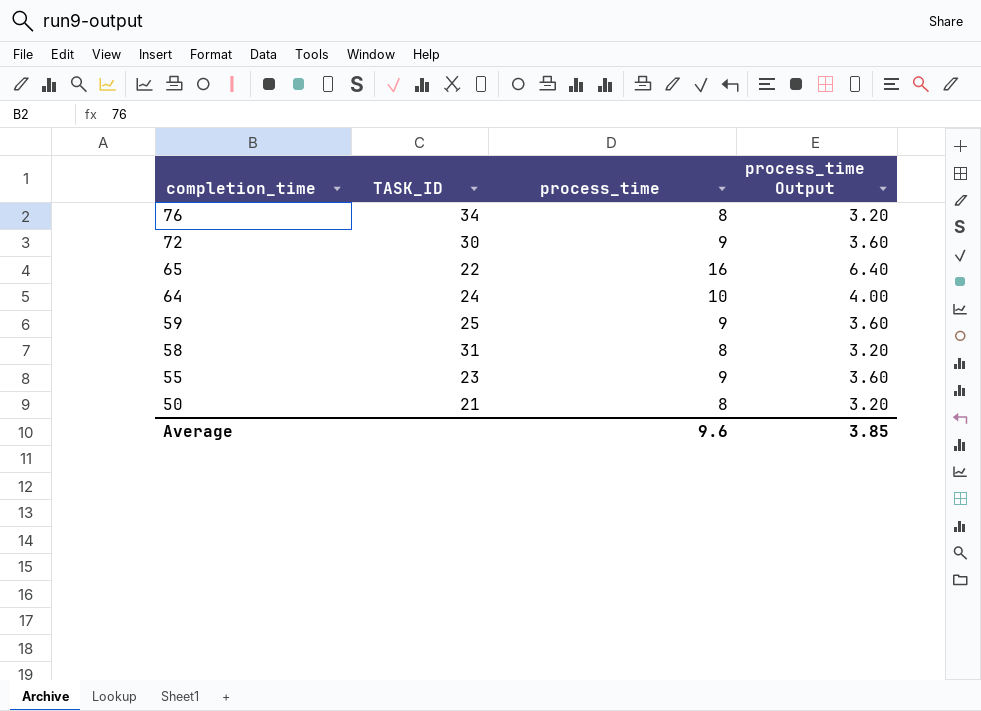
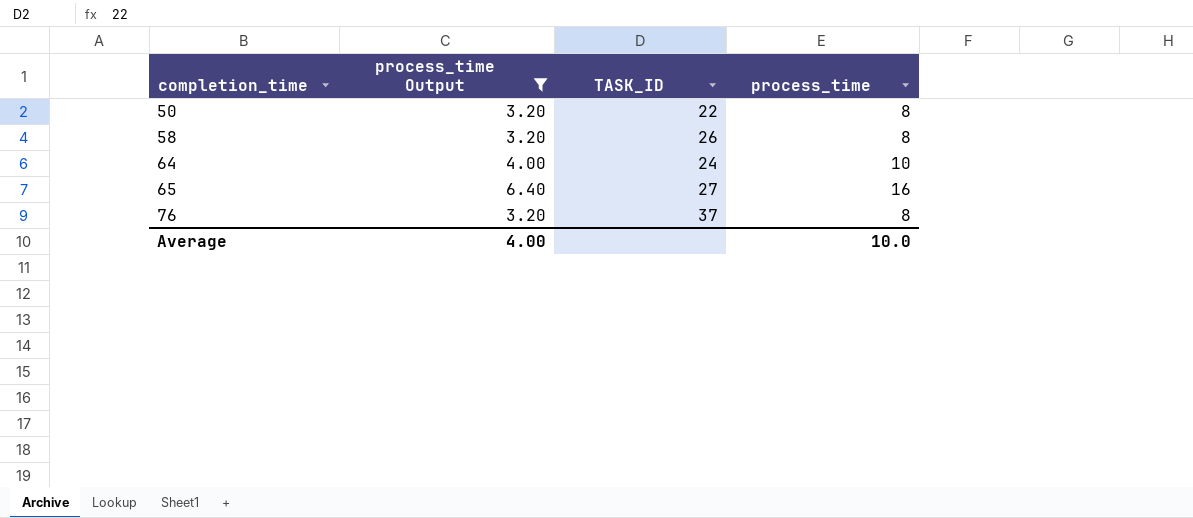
filter: none -> process_time Output != 3.60
row order: completion_time descending -> completion_time ascending
column process_time Output | position: 4 -> 2
50 | TASK_ID: 21 -> 22
58 | TASK_ID: 31 -> 26
65 | TASK_ID: 22 -> 27
76 | TASK_ID: 34 -> 37
Average | process_time Output: 3.85 -> 4.00
Average | process_time: 9.6 -> 10.0

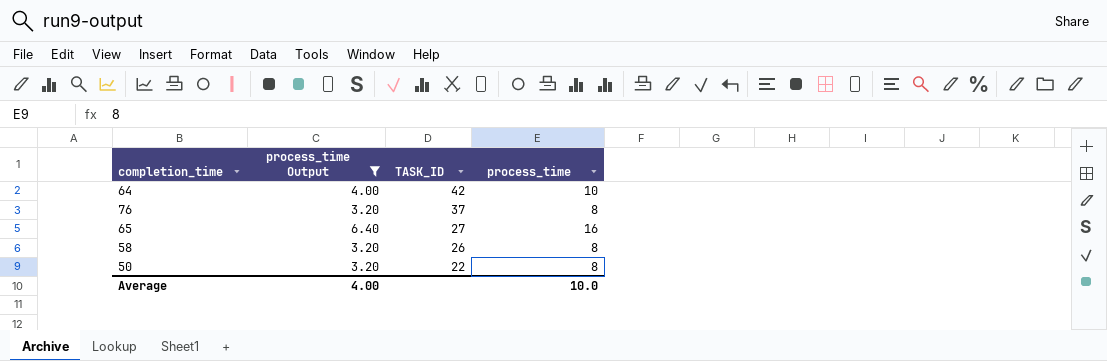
row order: completion_time ascending -> TASK_ID descending
64 | TASK_ID: 24 -> 42

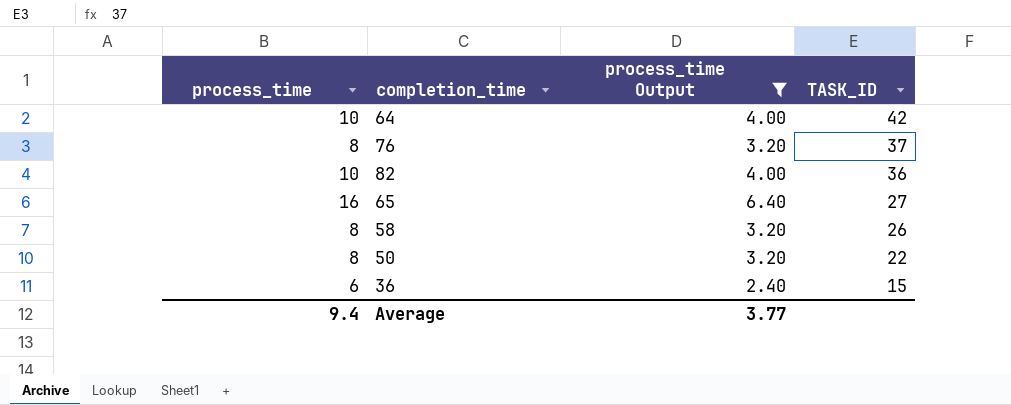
column process_time | position: 4 -> 1
row 82: none -> 10 | 4.00 | 36
row 36: none -> 6 | 2.40 | 15
Average | process_time: 10.0 -> 9.4
Average | process_time Output: 4.00 -> 3.77

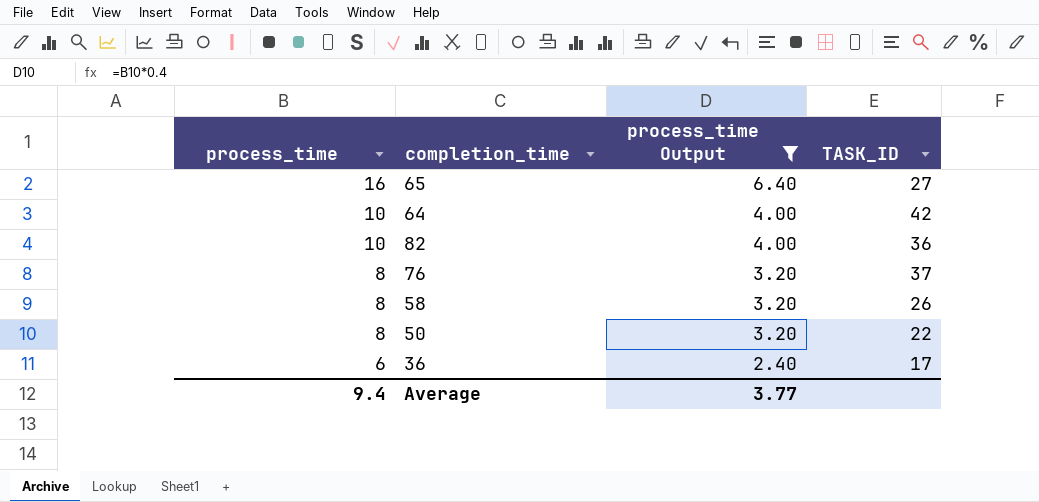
row order: TASK_ID descending -> process_time descending
36 | TASK_ID: 15 -> 17

